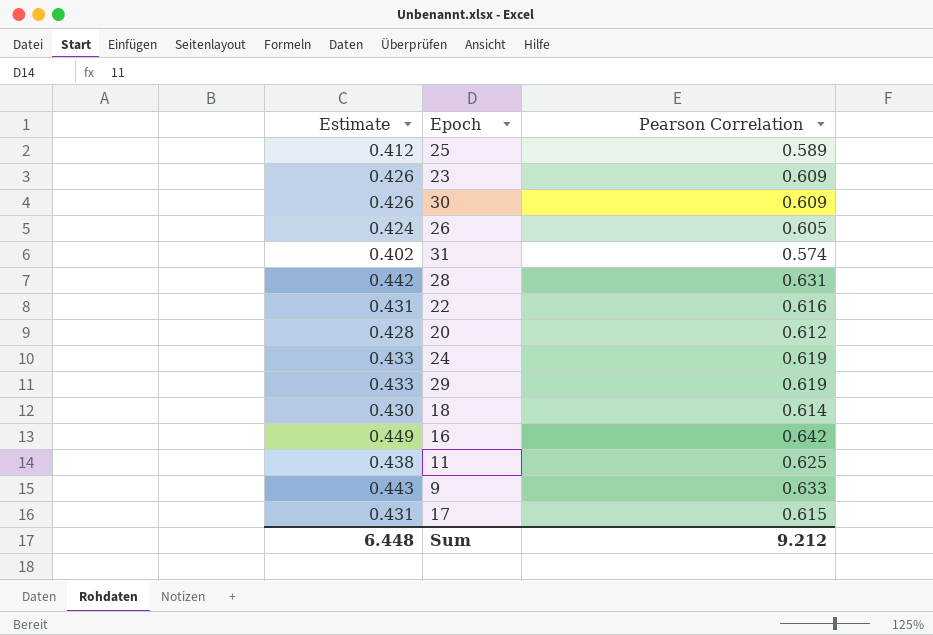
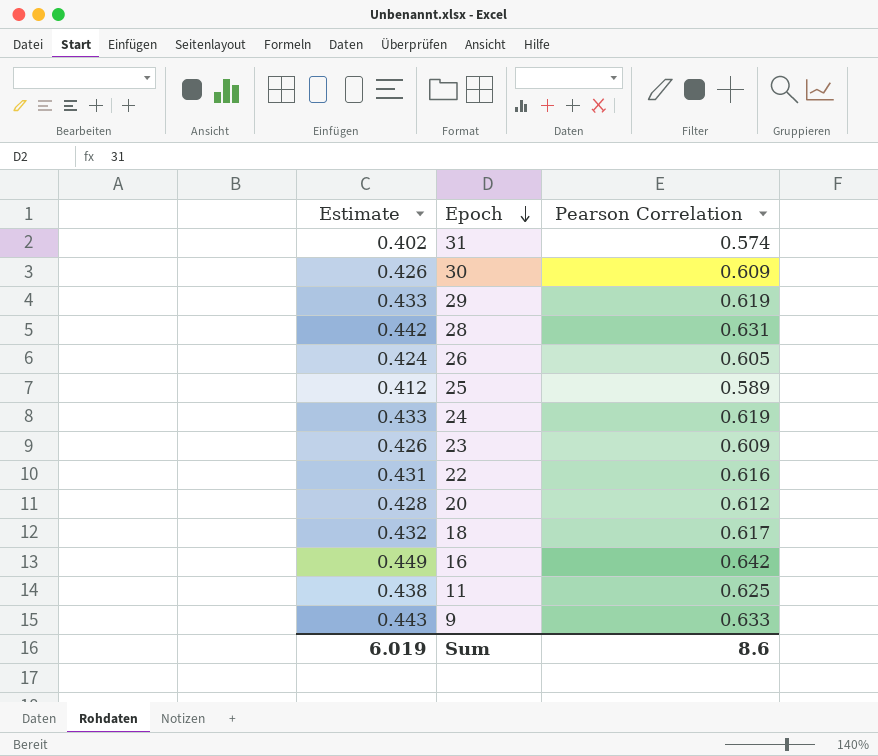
row order: none -> Epoch descending
row 17: 0.431 | 0.615 -> none
18 | Estimate: 0.430 -> 0.432
18 | Pearson Correlation: 0.614 -> 0.617
Sum | Estimate: 6.448 -> 6.019
Sum | Pearson Correlation: 9.212 -> 8.6

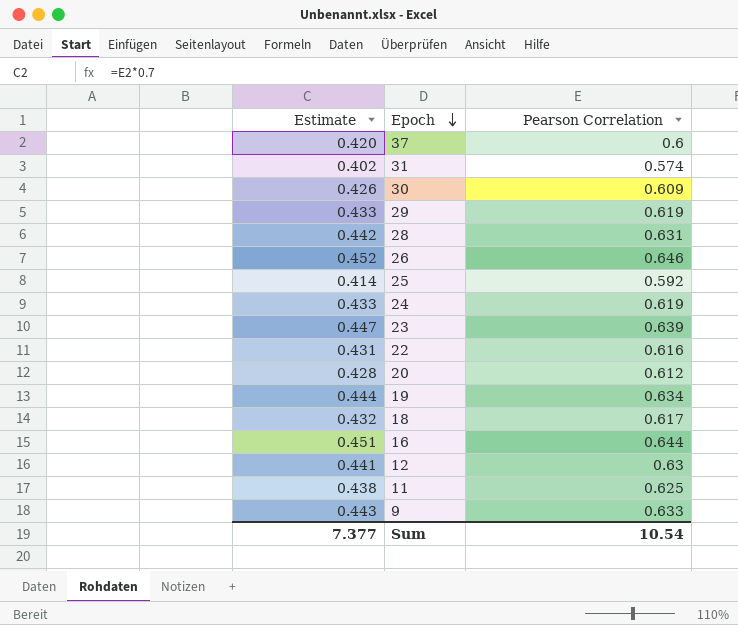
row 37: none -> 0.420 | 0.6
26 | Estimate: 0.424 -> 0.452
26 | Pearson Correlation: 0.605 -> 0.646
25 | Estimate: 0.412 -> 0.414
25 | Pearson Correlation: 0.589 -> 0.592
23 | Estimate: 0.426 -> 0.447
23 | Pearson Correlation: 0.609 -> 0.639
row 19: none -> 0.444 | 0.634
16 | Estimate: 0.449 -> 0.451
16 | Pearson Correlation: 0.642 -> 0.644
row 12: none -> 0.441 | 0.63
Sum | Estimate: 6.019 -> 7.377
Sum | Pearson Correlation: 8.6 -> 10.54

